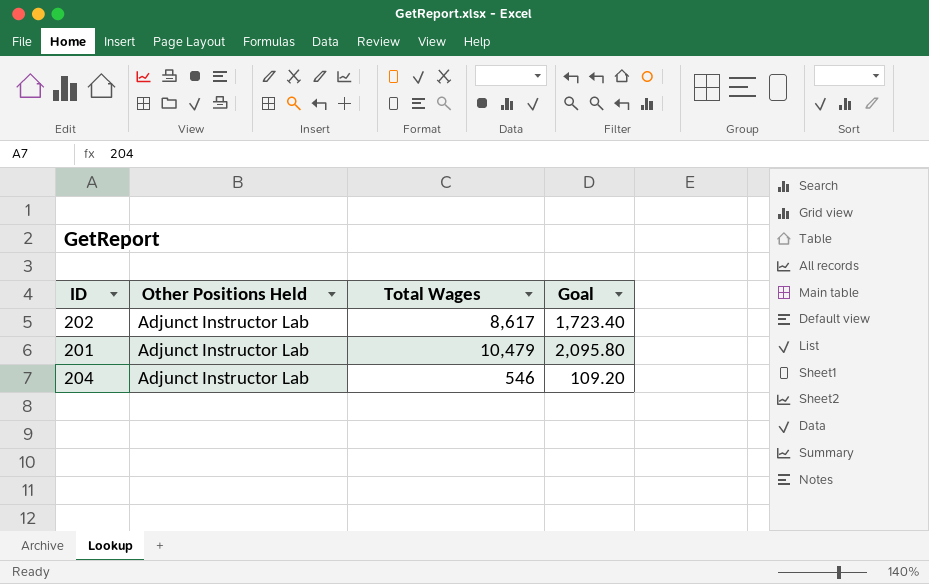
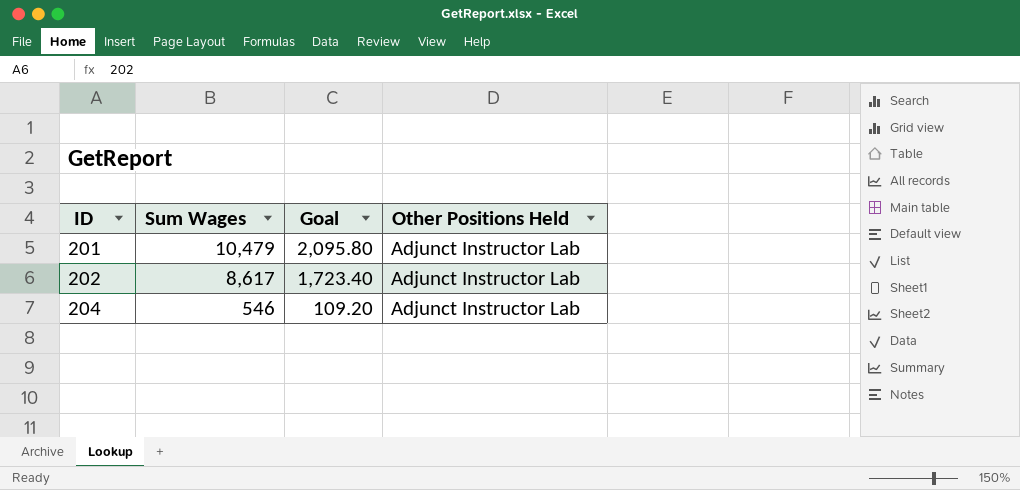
row order: none -> ID ascending
column name: Total Wages -> Sum Wages
column Other Positions Held | position: 2 -> 4

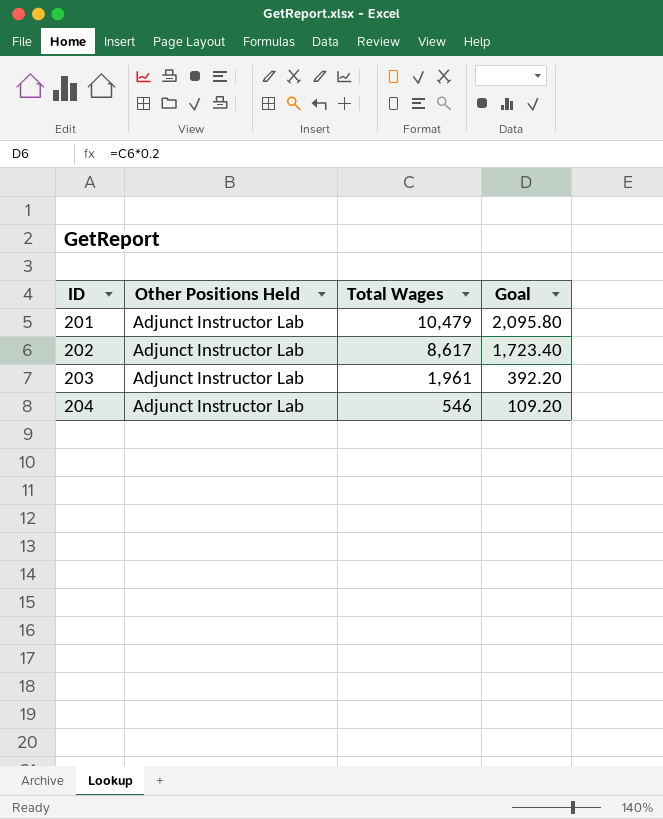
column Other Positions Held | position: 4 -> 2
column name: Sum Wages -> Total Wages
row 203: none -> Adjunct Instructor Lab | 1,961 | 392.20

